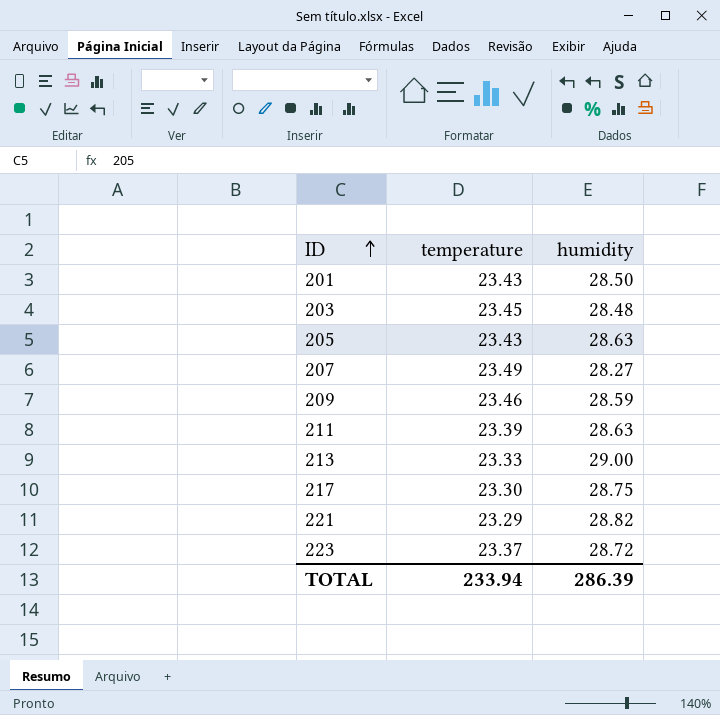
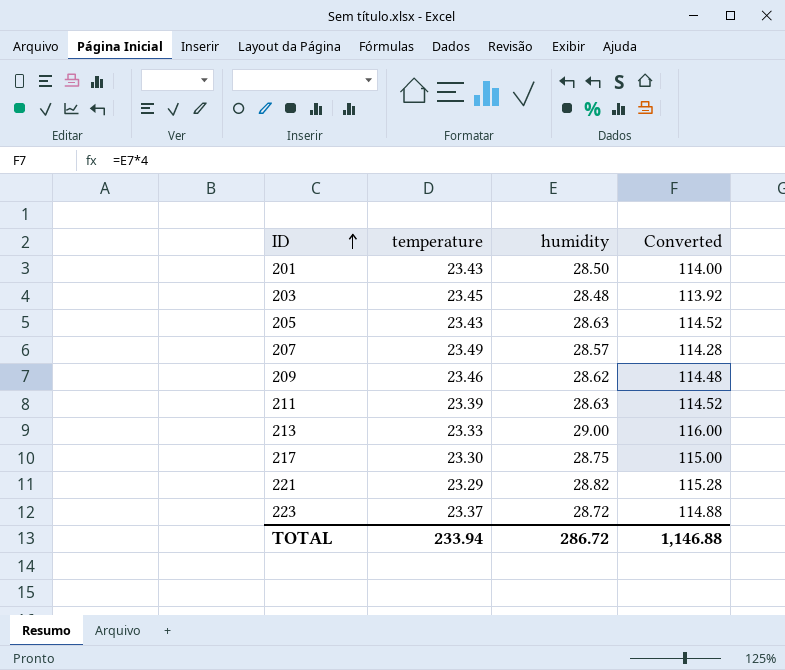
column Converted | formula: none -> [humidity] * 4
207 | humidity: 28.27 -> 28.57
209 | humidity: 28.59 -> 28.62
TOTAL | humidity: 286.39 -> 286.72

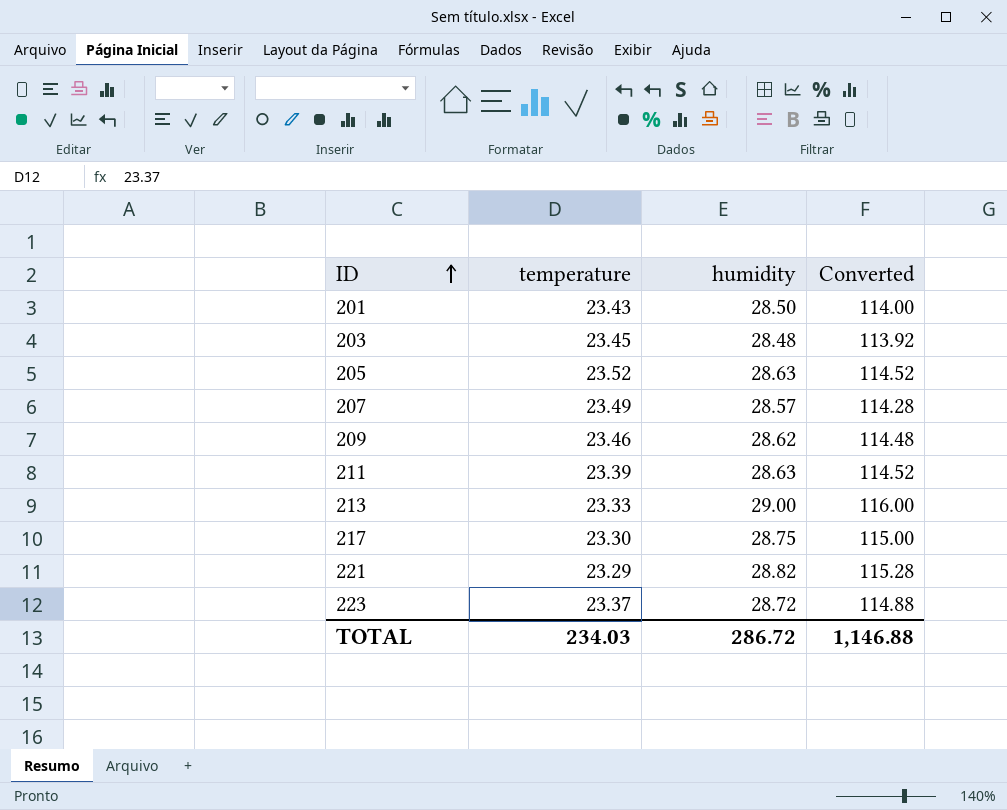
205 | temperature: 23.43 -> 23.52
TOTAL | temperature: 233.94 -> 234.03

